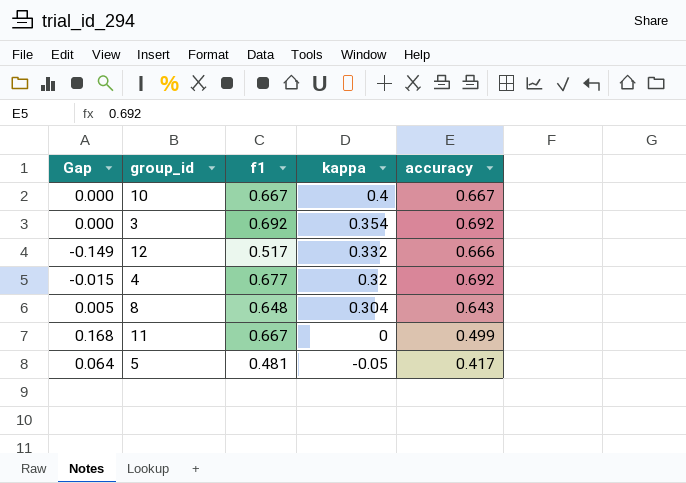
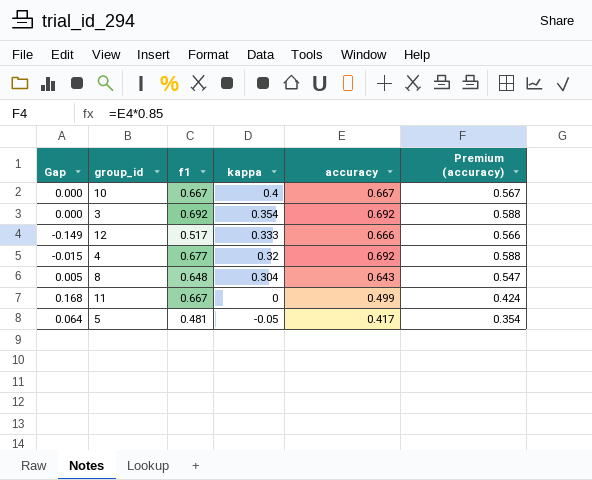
column Premium (accuracy) | formula: none -> [accuracy] * 0.85
12 | kappa: 0.332 -> 0.333

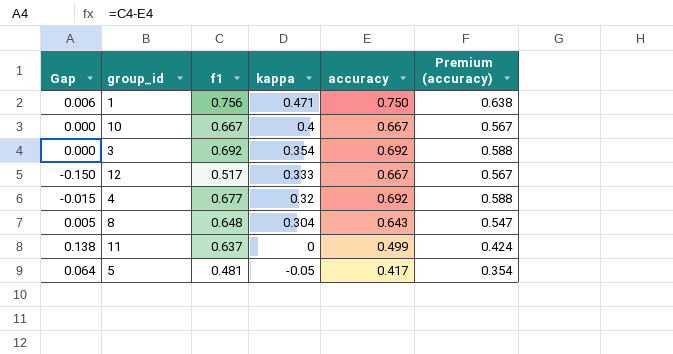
row 1: none -> 0.006 | 0.756 | 0.471 | 0.750 | 0.638
12 | Gap: -0.149 -> -0.150
12 | accuracy: 0.666 -> 0.667
12 | Premium (accuracy): 0.566 -> 0.567
11 | Gap: 0.168 -> 0.138
11 | f1: 0.667 -> 0.637

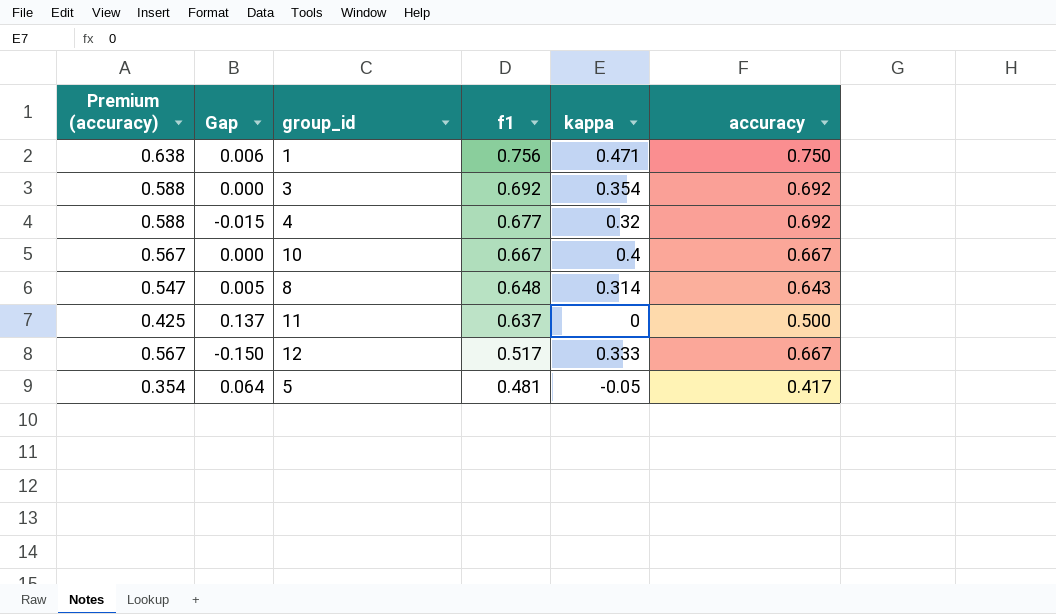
row order: kappa descending -> f1 descending
column Premium (accuracy) | position: 6 -> 1
8 | kappa: 0.304 -> 0.314
11 | Premium (accuracy): 0.424 -> 0.425
11 | Gap: 0.138 -> 0.137
11 | accuracy: 0.499 -> 0.500

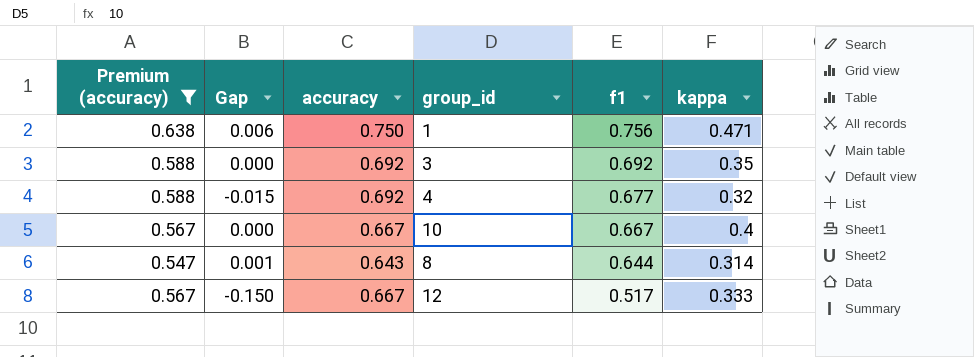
filter: none -> Premium (accuracy) >= 0.547
column accuracy | position: 6 -> 3
3 | kappa: 0.354 -> 0.35
8 | Gap: 0.005 -> 0.001
8 | f1: 0.648 -> 0.644

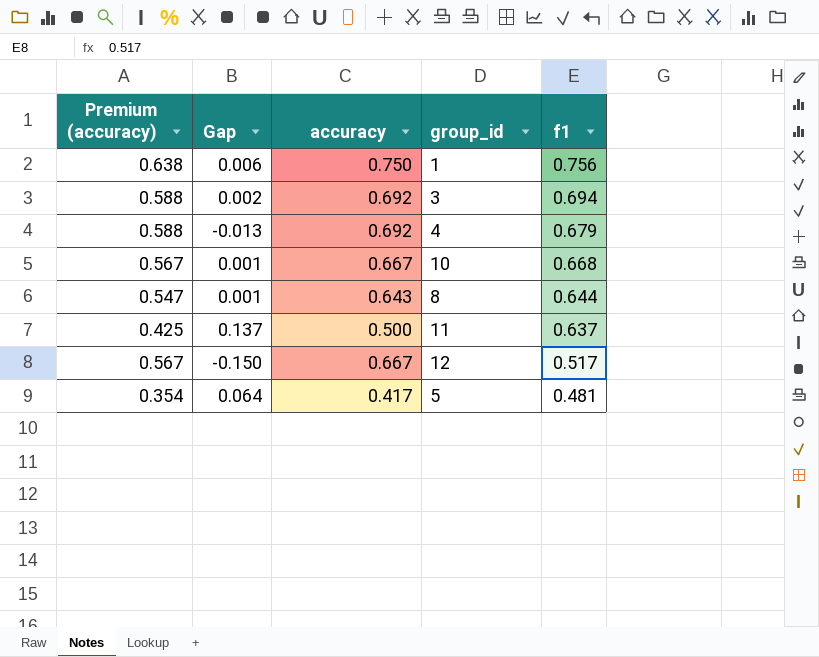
filter: Premium (accuracy) >= 0.547 -> none
column kappa | position: 6 -> none
3 | Gap: 0.000 -> 0.002
3 | f1: 0.692 -> 0.694
4 | Gap: -0.015 -> -0.013
4 | f1: 0.677 -> 0.679
10 | Gap: 0.000 -> 0.001
10 | f1: 0.667 -> 0.668

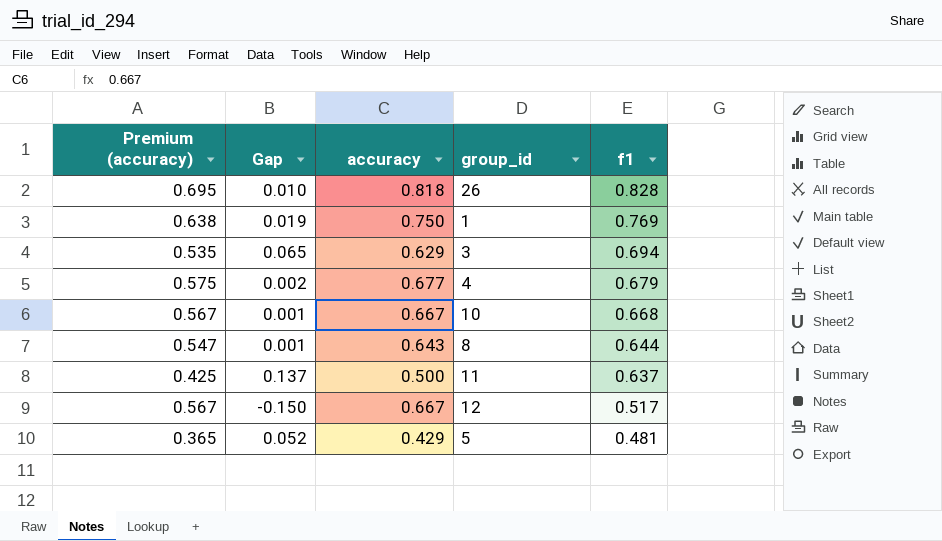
row 26: none -> 0.695 | 0.010 | 0.818 | 0.828
1 | Gap: 0.006 -> 0.019
1 | f1: 0.756 -> 0.769
3 | Premium (accuracy): 0.588 -> 0.535
3 | Gap: 0.002 -> 0.065
3 | accuracy: 0.692 -> 0.629
4 | Premium (accuracy): 0.588 -> 0.575
4 | Gap: -0.013 -> 0.002
4 | accuracy: 0.692 -> 0.677
5 | Premium (accuracy): 0.354 -> 0.365
5 | Gap: 0.064 -> 0.052
5 | accuracy: 0.417 -> 0.429

